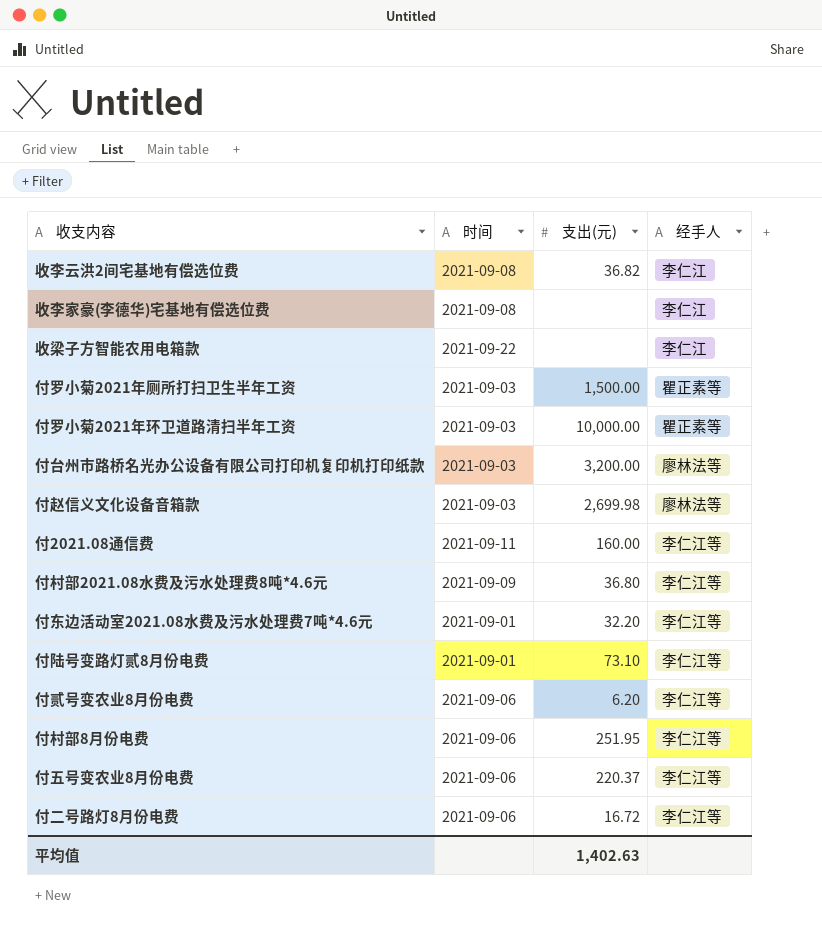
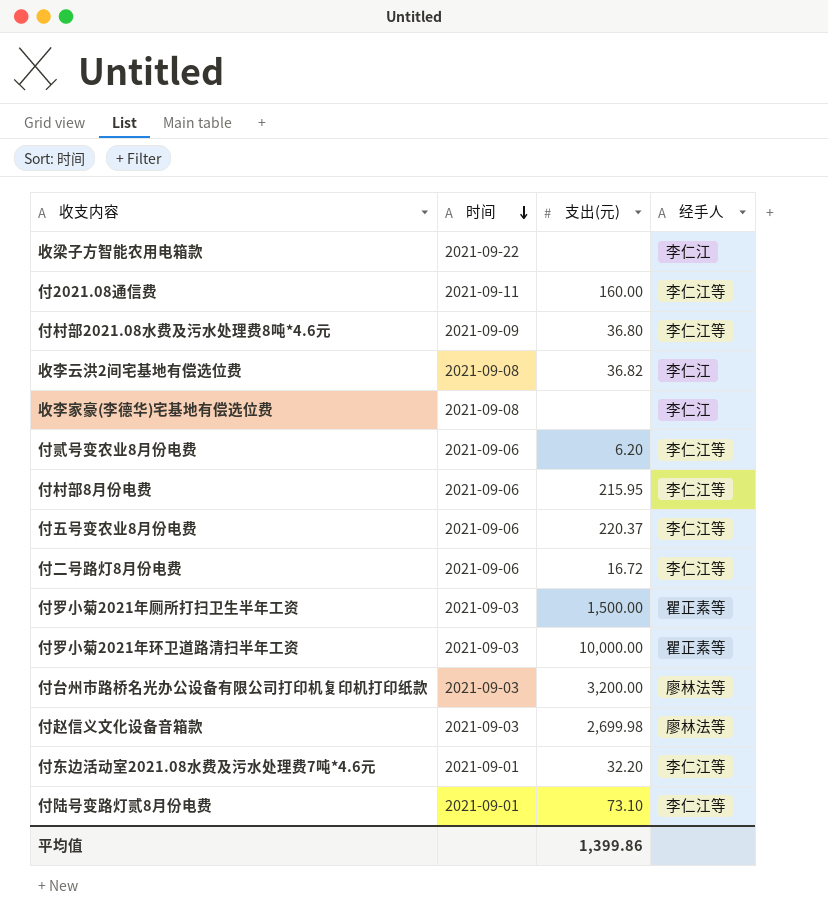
row order: none -> 时间 descending
付村部8月份电费 | 支出(元): 251.95 -> 215.95
平均值 | 支出(元): 1,402.63 -> 1,399.86

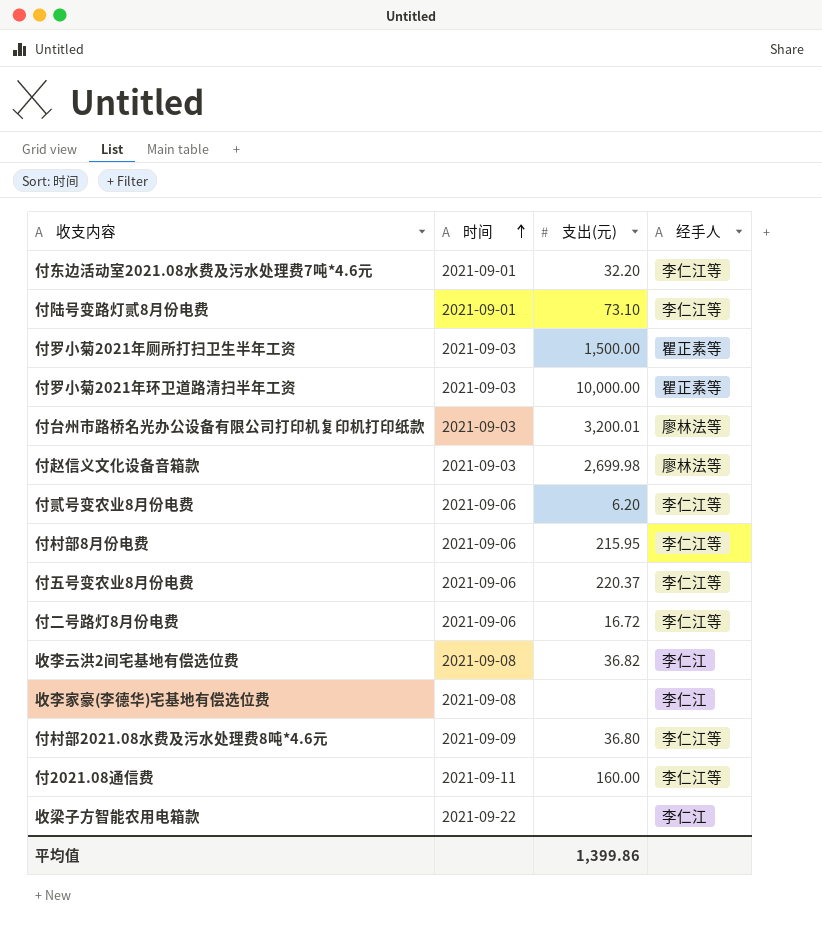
row order: 时间 descending -> 时间 ascending
付台州市路桥名光办公设备有限公司打印机复印机打印纸款 | 支出(元): 3,200.00 -> 3,200.01

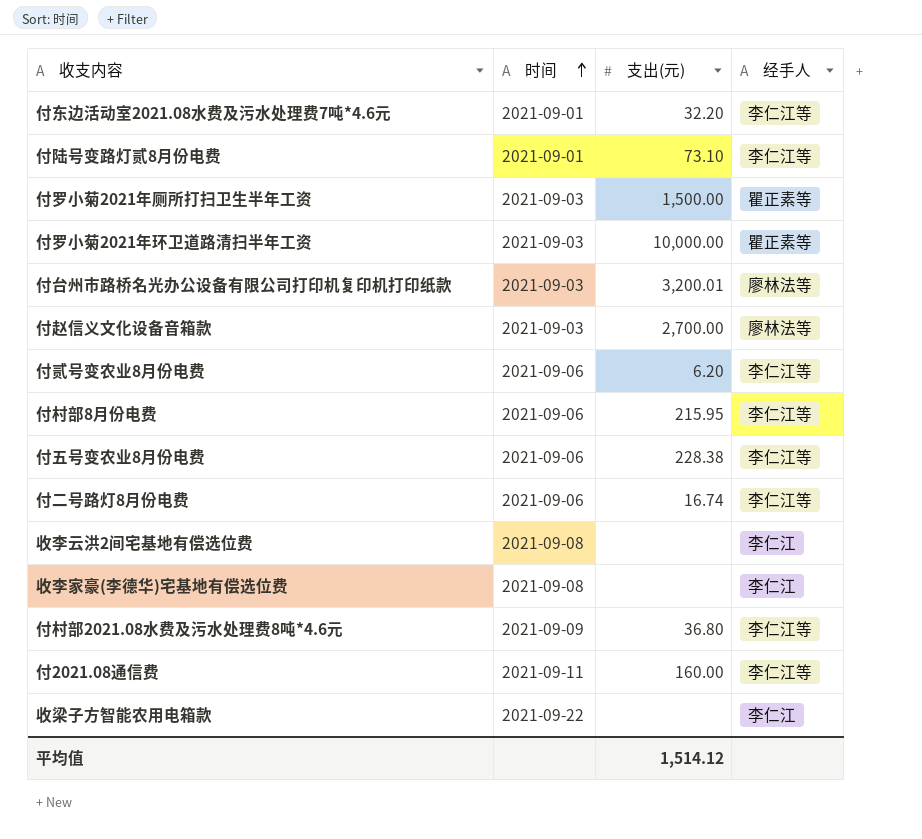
付赵信义文化设备音箱款 | 支出(元): 2,699.98 -> 2,700.00
付五号变农业8月份电费 | 支出(元): 220.37 -> 228.38
付二号路灯8月份电费 | 支出(元): 16.72 -> 16.74
收李云洪2间宅基地有偿选位费 | 支出(元): 36.82 -> none
平均值 | 支出(元): 1,399.86 -> 1,514.12

